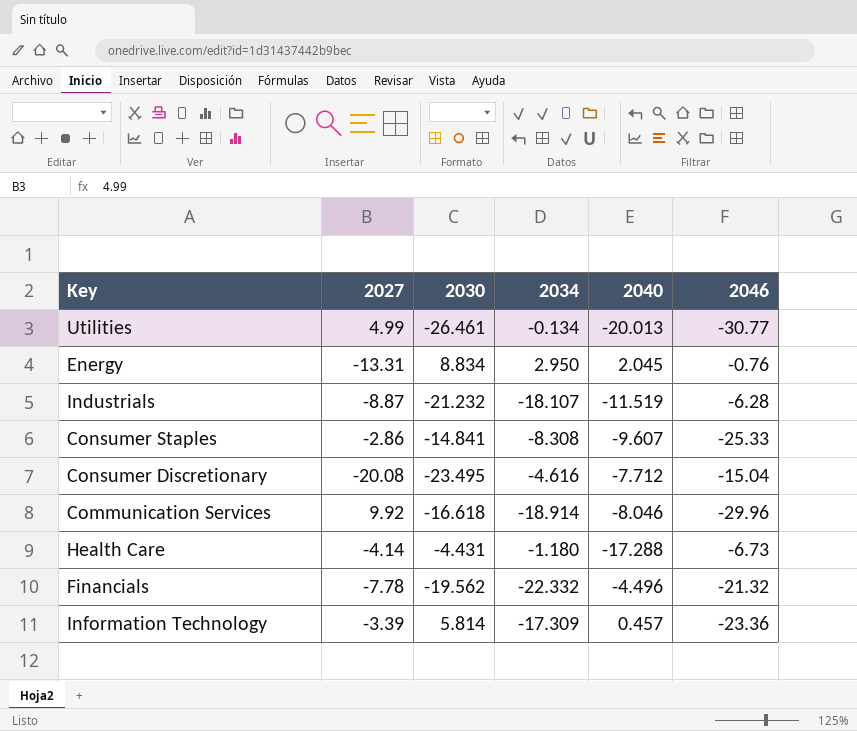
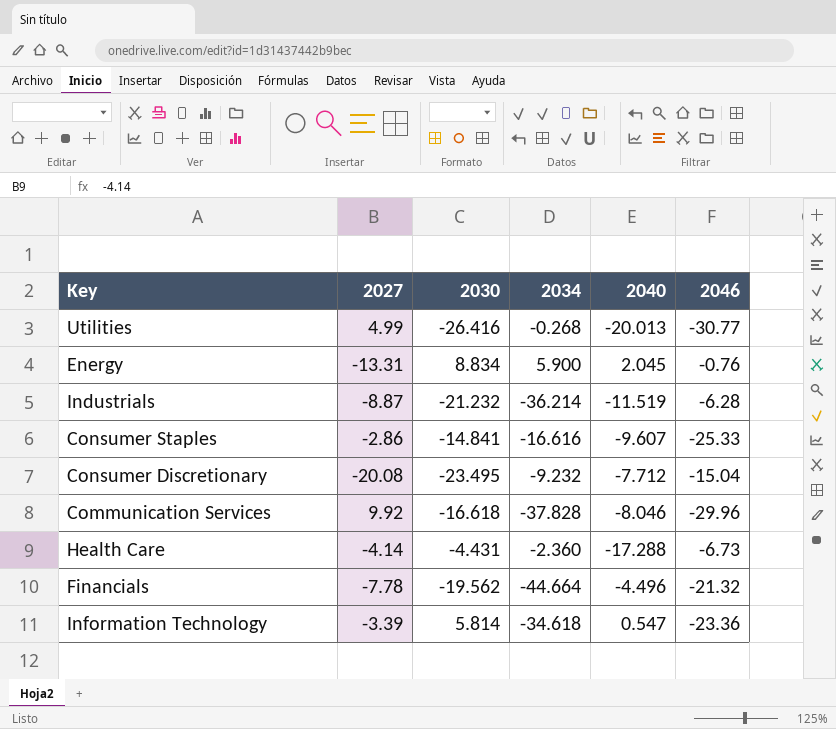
Utilities | 2030: -26.461 -> -26.416
Utilities | 2034: -0.134 -> -0.268
Energy | 2034: 2.950 -> 5.900
Industrials | 2034: -18.107 -> -36.214
Consumer Staples | 2034: -8.308 -> -16.616
Consumer Discretionary | 2034: -4.616 -> -9.232
Communication Services | 2034: -18.914 -> -37.828
Health Care | 2034: -1.180 -> -2.360
Financials | 2034: -22.332 -> -44.664
Information Technology | 2034: -17.309 -> -34.618
Information Technology | 2040: 0.457 -> 0.547

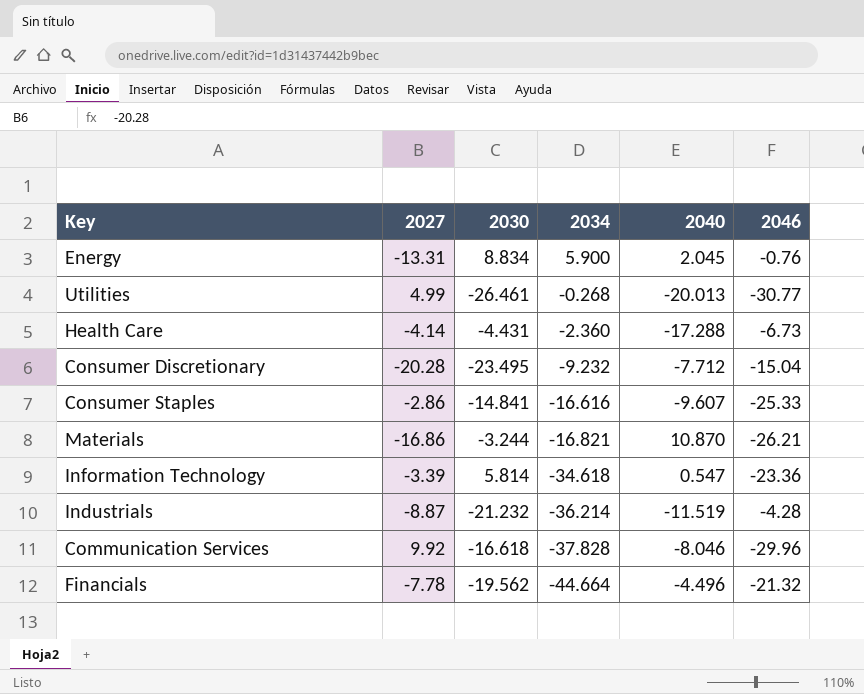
row order: none -> 2034 descending
Utilities | 2030: -26.416 -> -26.461
Consumer Discretionary | 2027: -20.08 -> -20.28
row Materials: none -> -16.86 | -3.244 | -16.821 | 10.870 | -26.21
Industrials | 2046: -6.28 -> -4.28

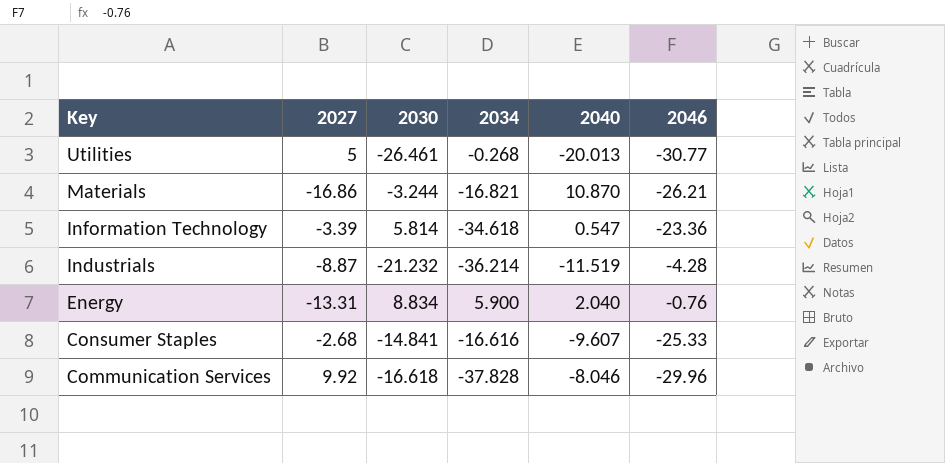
row order: 2034 descending -> Key descending
row Health Care: -4.14 | -4.431 | -2.360 | -17.288 | -6.73 -> none
row Consumer Discretionary: -20.28 | -23.495 | -9.232 | -7.712 | -15.04 -> none
row Financials: -7.78 | -19.562 | -44.664 | -4.496 | -21.32 -> none
Utilities | 2027: 4.99 -> 5
Energy | 2040: 2.045 -> 2.040
Consumer Staples | 2027: -2.86 -> -2.68

